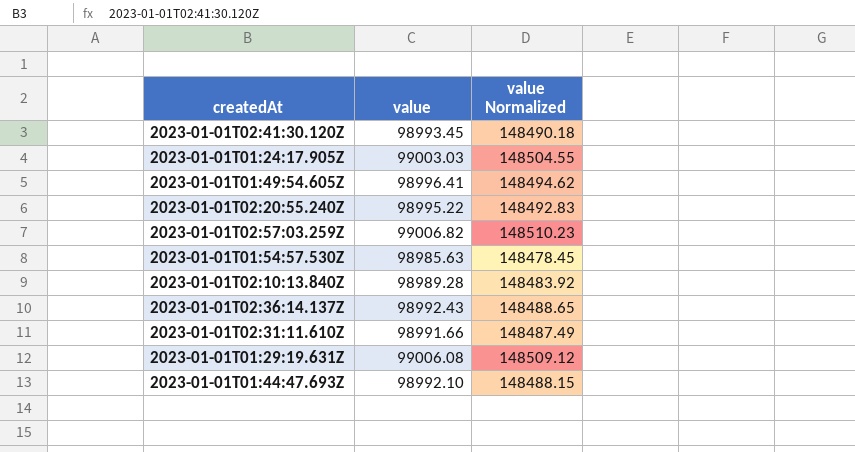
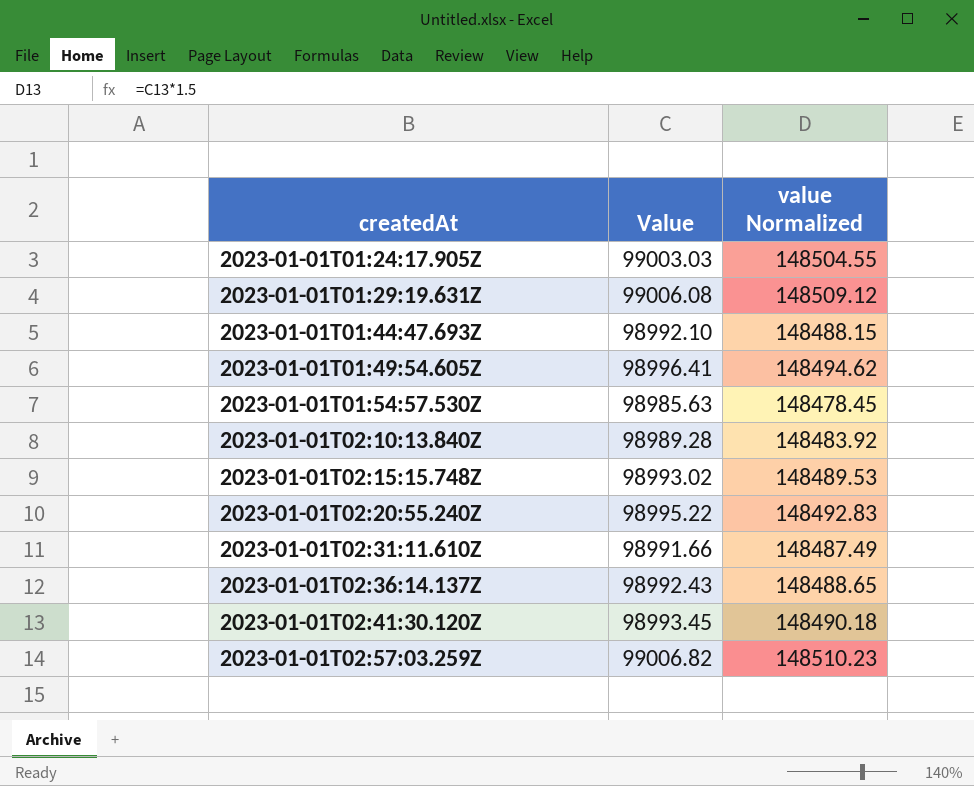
row order: none -> createdAt ascending
column name: value -> Value
row 2023-01-01T02:15:15.748Z: none -> 98993.02 | 148489.53

